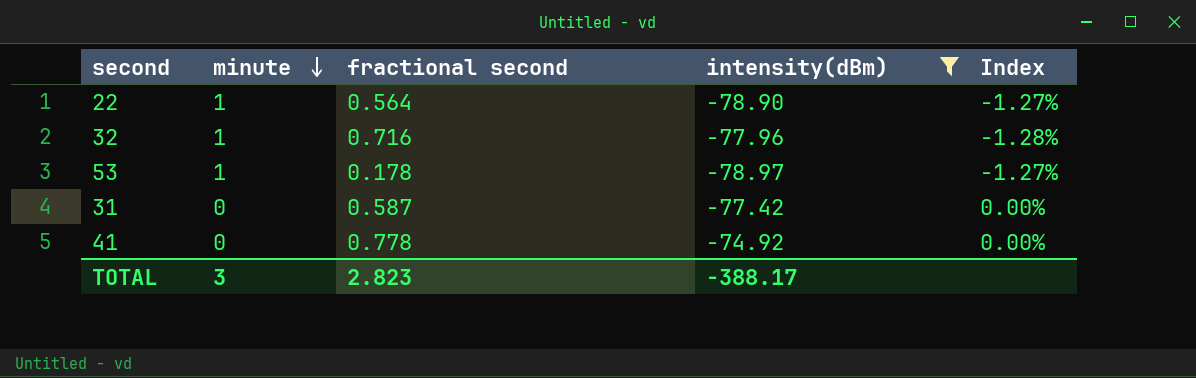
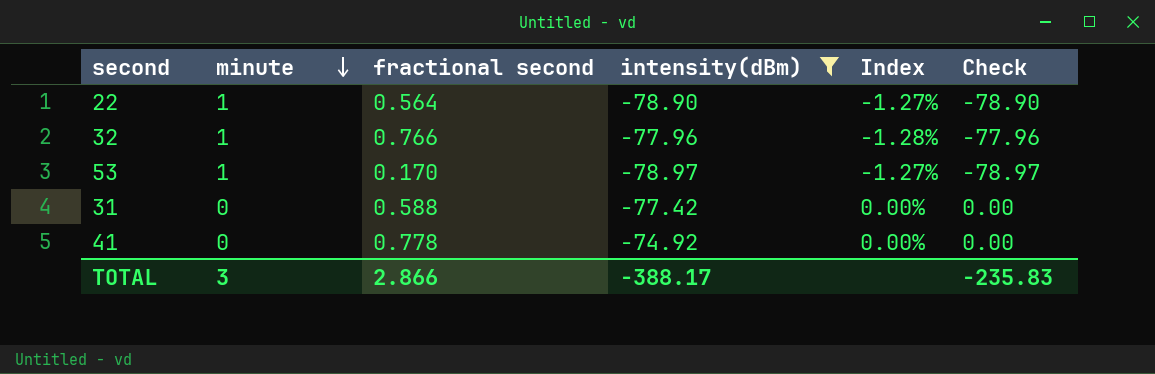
column Check | formula: none -> [minute] * [intensity(dBm)]
32 | fractional second: 0.716 -> 0.766
53 | fractional second: 0.178 -> 0.170
31 | fractional second: 0.587 -> 0.588
TOTAL | fractional second: 2.823 -> 2.866

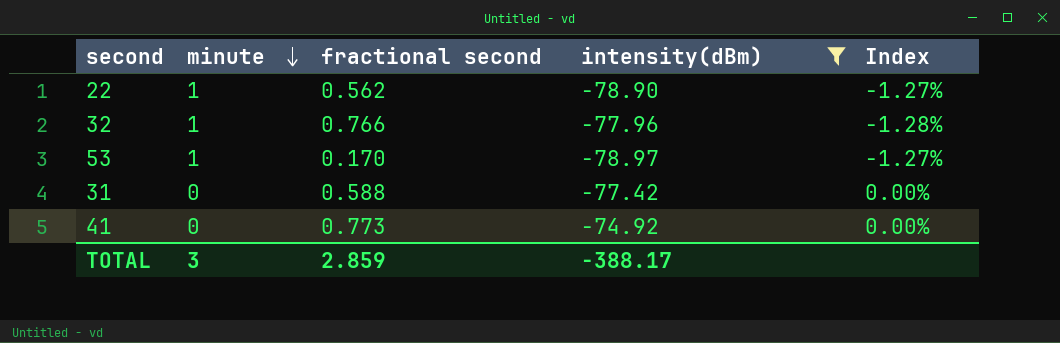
column Check | formula: [minute] * [intensity(dBm)] -> none
22 | fractional second: 0.564 -> 0.562
41 | fractional second: 0.778 -> 0.773
TOTAL | fractional second: 2.866 -> 2.859

